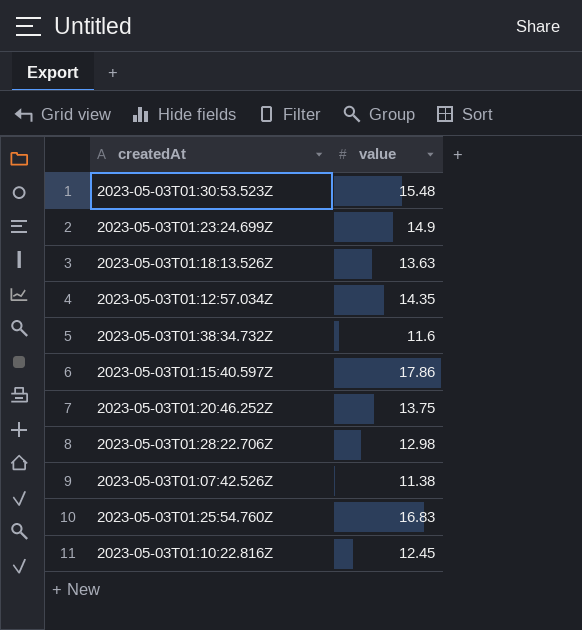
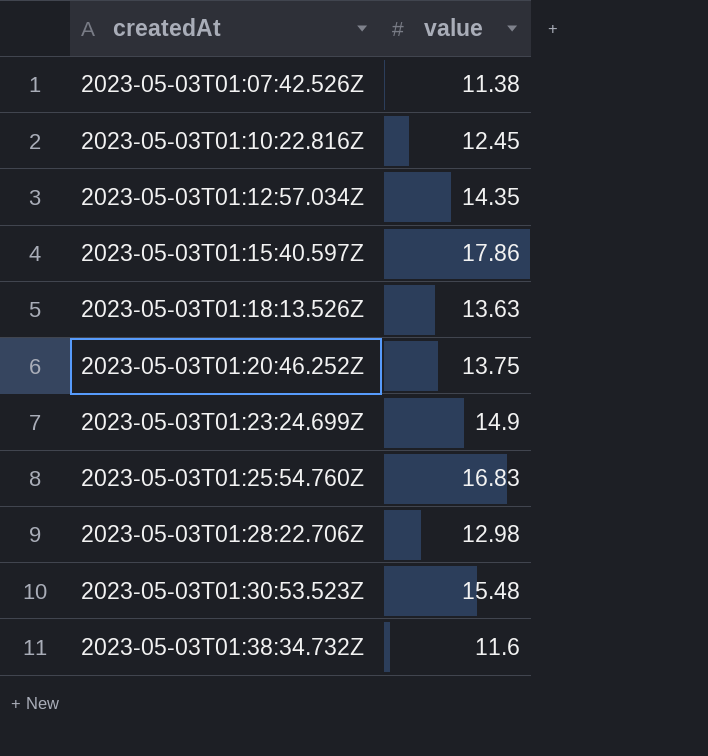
row order: none -> createdAt ascending

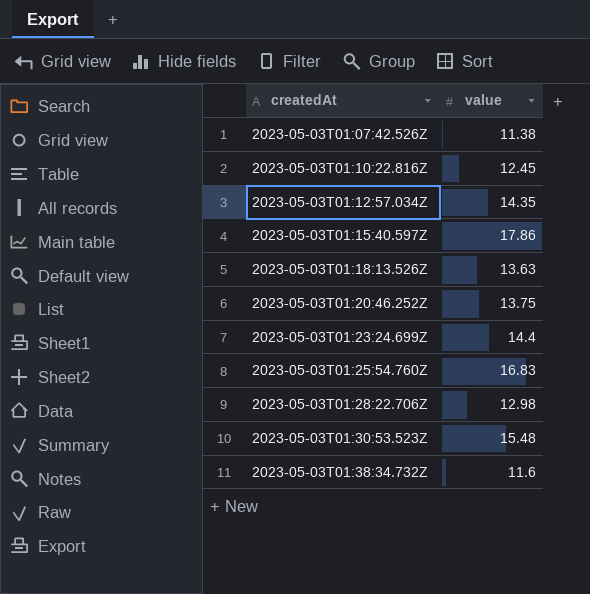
2023-05-03T01:23:24.699Z | value: 14.9 -> 14.4

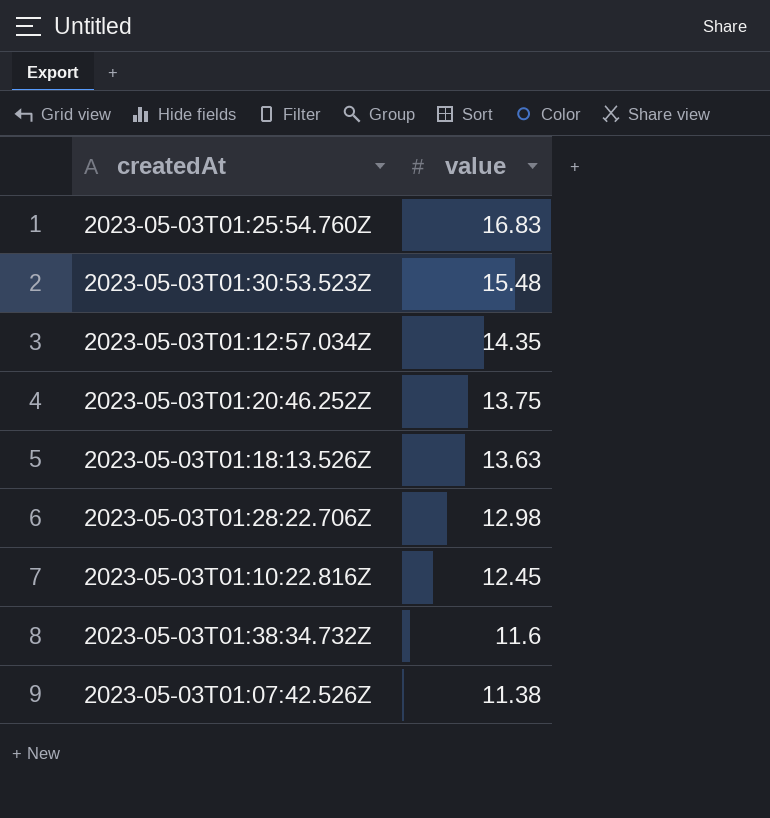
row order: createdAt ascending -> value descending
row 2023-05-03T01:15:40.597Z: 17.86 -> none
row 2023-05-03T01:23:24.699Z: 14.4 -> none

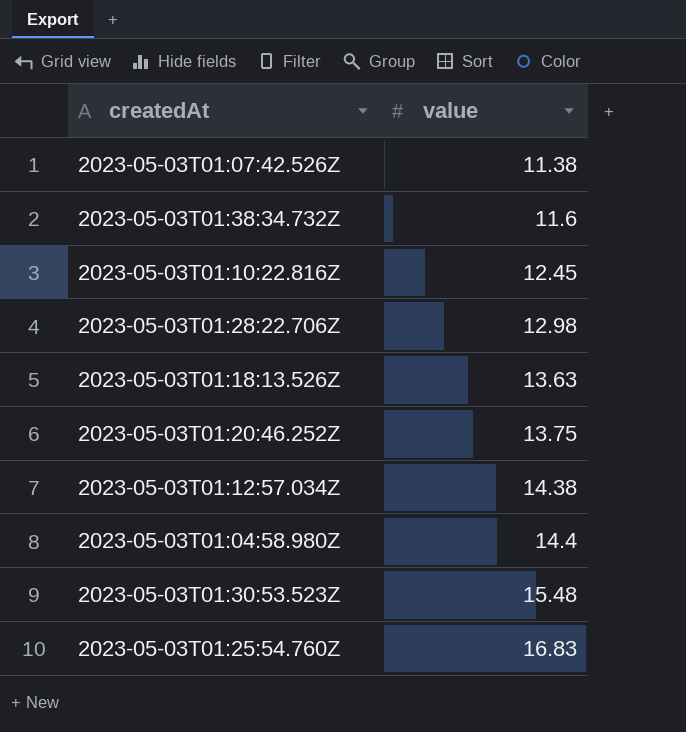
row order: value descending -> value ascending
2023-05-03T01:12:57.034Z | value: 14.35 -> 14.38
row 2023-05-03T01:04:58.980Z: none -> 14.4

